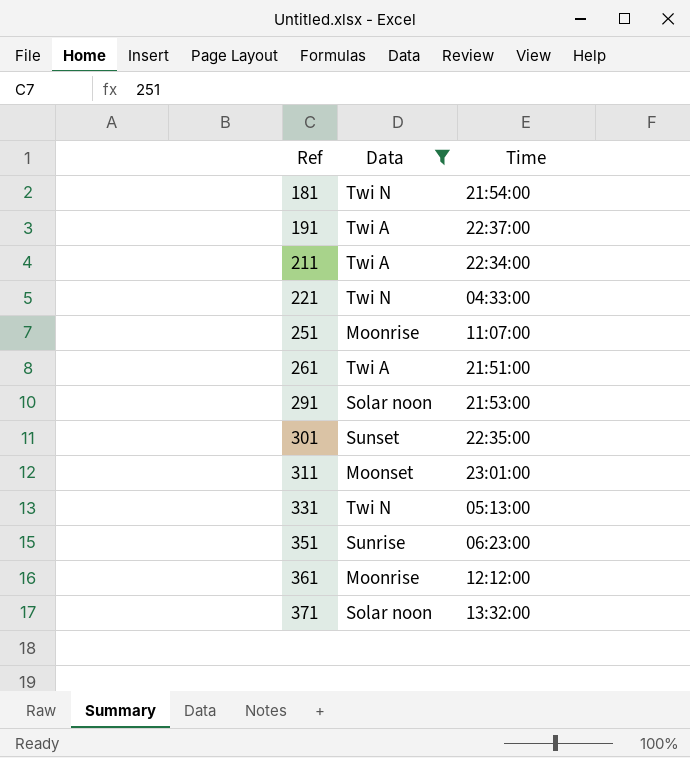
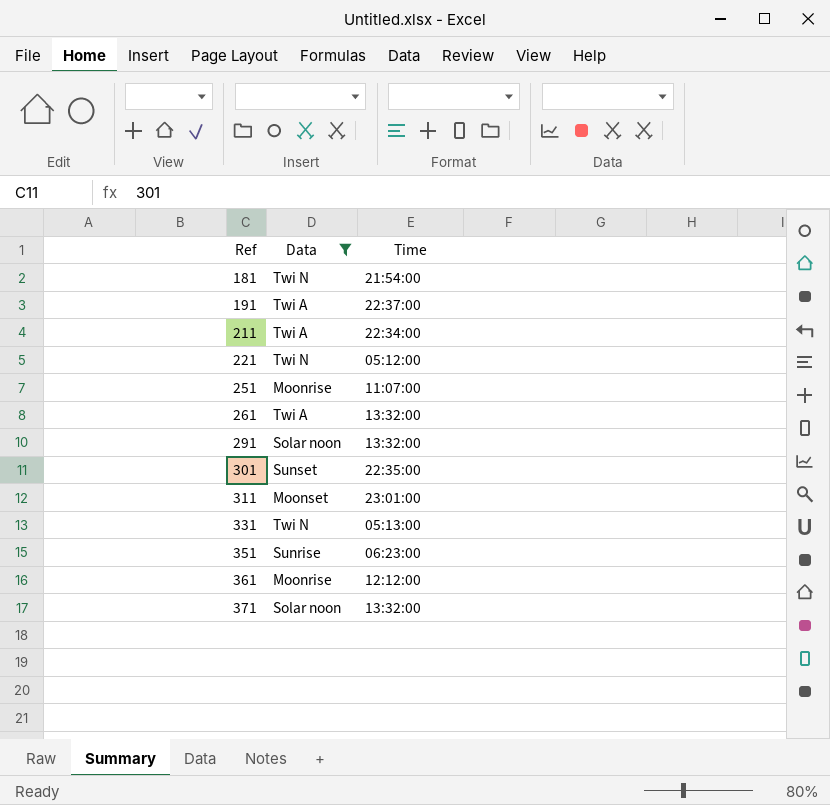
221 | Time: 04:33:00 -> 05:12:00
261 | Time: 21:51:00 -> 13:32:00
291 | Time: 21:53:00 -> 13:32:00

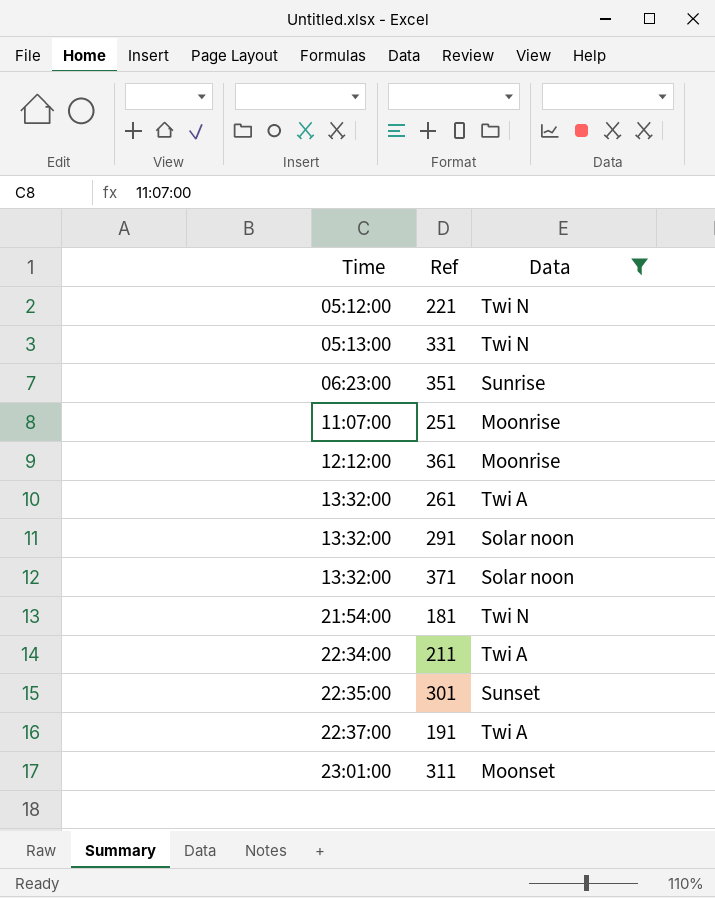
row order: Ref ascending -> Time ascending
column Time | position: 3 -> 1

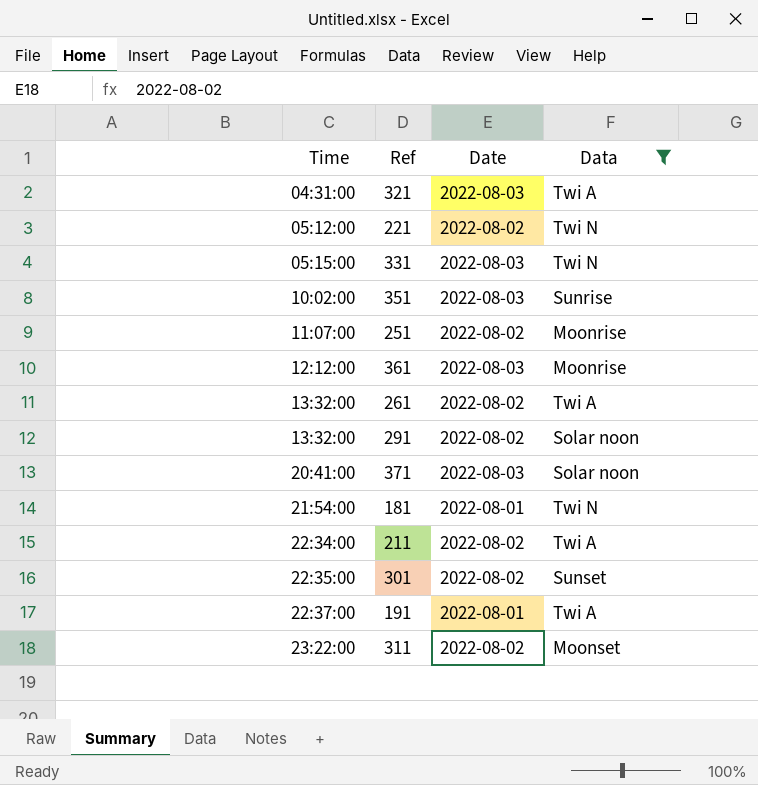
column Date | position: none -> 3
row 321: none -> 04:31:00 | 2022-08-03 | Twi A
331 | Time: 05:13:00 -> 05:15:00
351 | Time: 06:23:00 -> 10:02:00
371 | Time: 13:32:00 -> 20:41:00
311 | Time: 23:01:00 -> 23:22:00

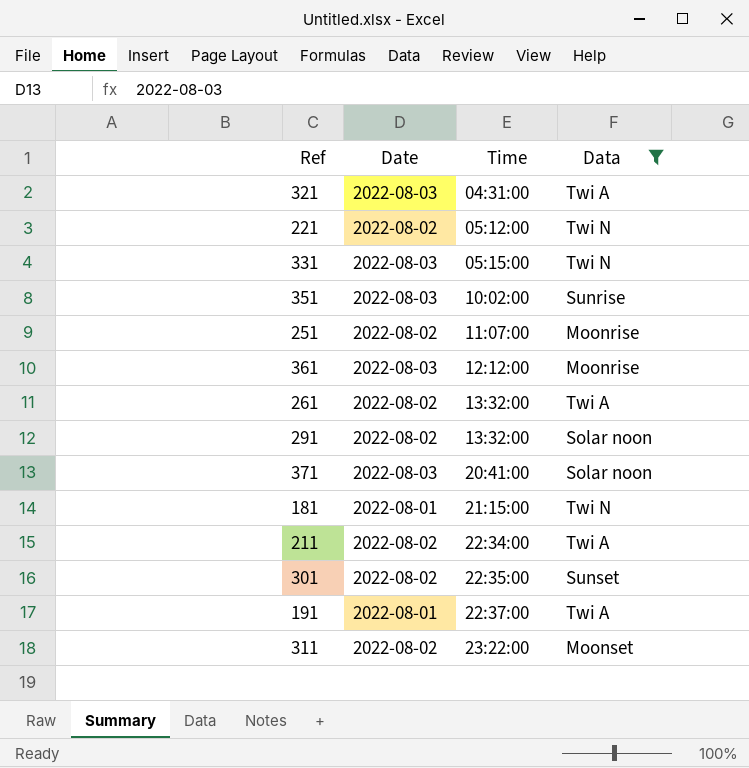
column Time | position: 1 -> 3
181 | Time: 21:54:00 -> 21:15:00

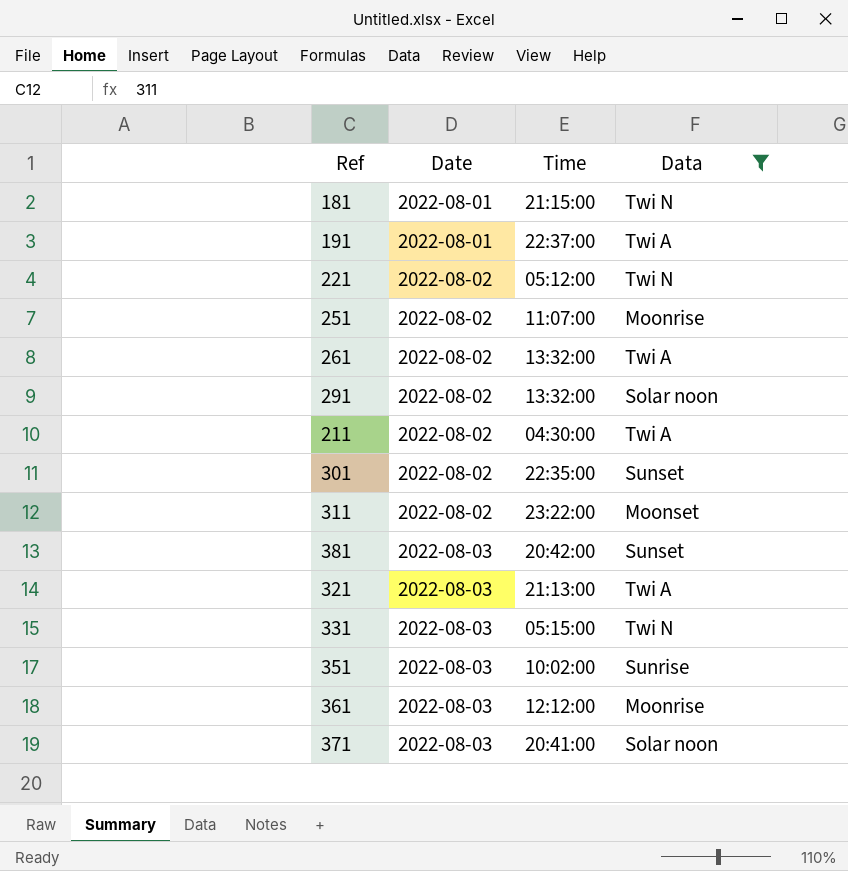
row order: Time ascending -> Date ascending
211 | Time: 22:34:00 -> 04:30:00
row 381: none -> 2022-08-03 | 20:42:00 | Sunset
321 | Time: 04:31:00 -> 21:13:00

